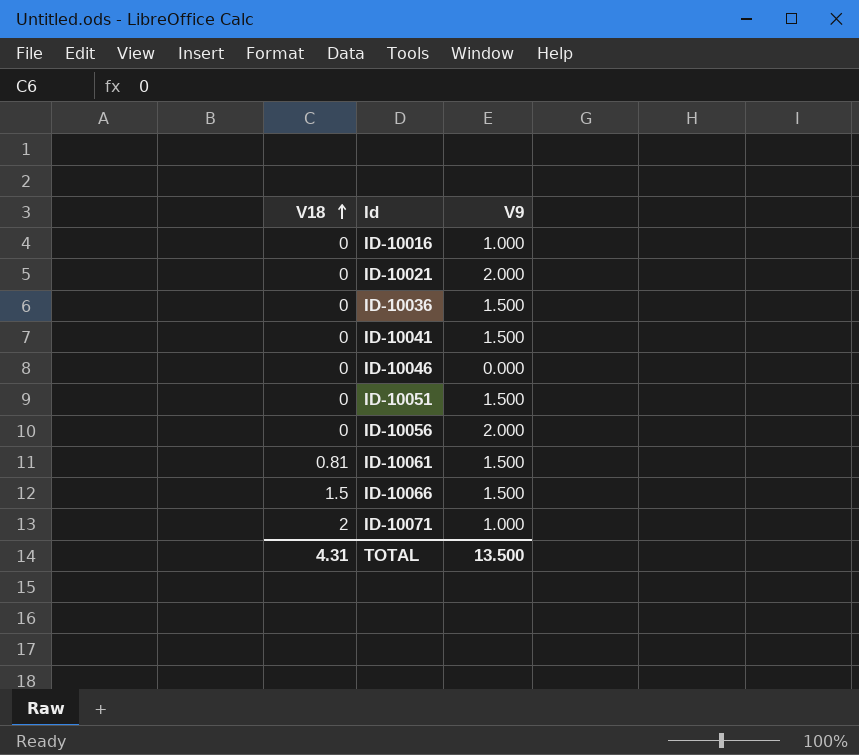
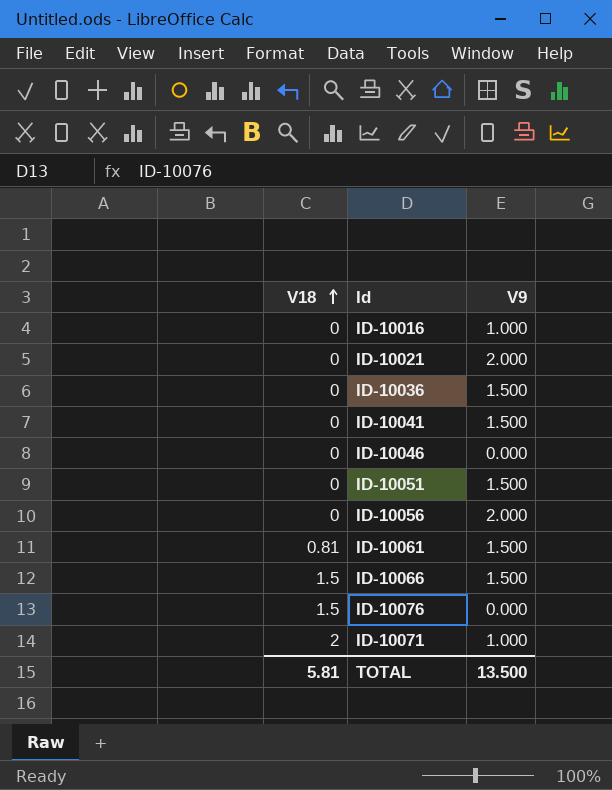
row ID-10076: none -> 1.5 | 0.000
TOTAL | V18: 4.31 -> 5.81

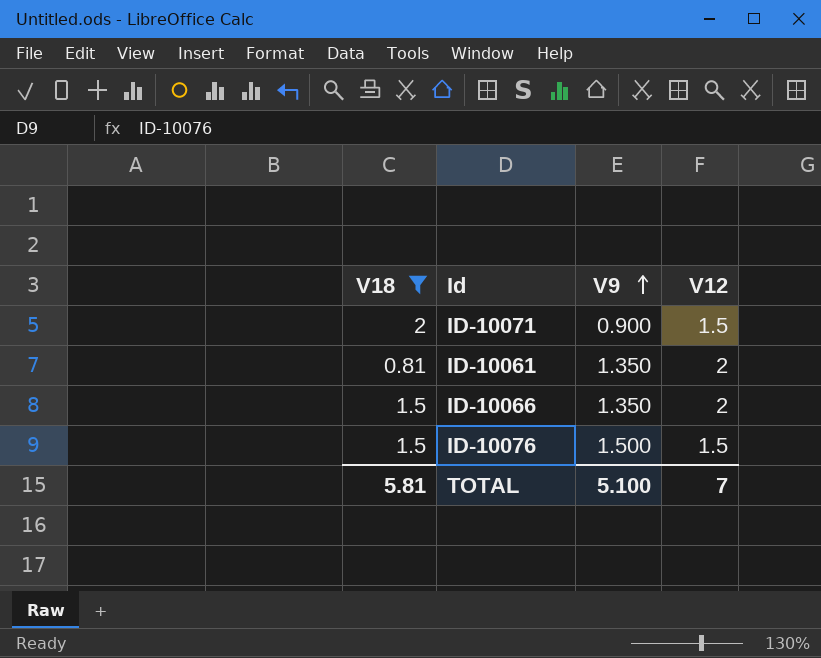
filter: none -> V18 != 0
row order: V18 ascending -> V9 ascending
column V12 | position: none -> 4
ID-10071 | V9: 1.000 -> 0.900
ID-10061 | V9: 1.500 -> 1.350
ID-10066 | V9: 1.500 -> 1.350
ID-10076 | V9: 0.000 -> 1.500
TOTAL | V9: 13.500 -> 5.100

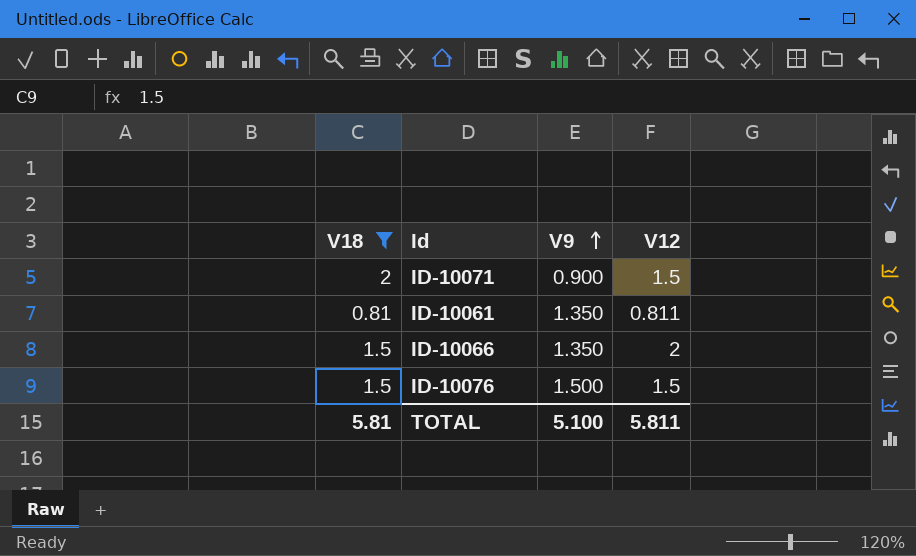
ID-10061 | V12: 2 -> 0.811
TOTAL | V12: 7 -> 5.811

